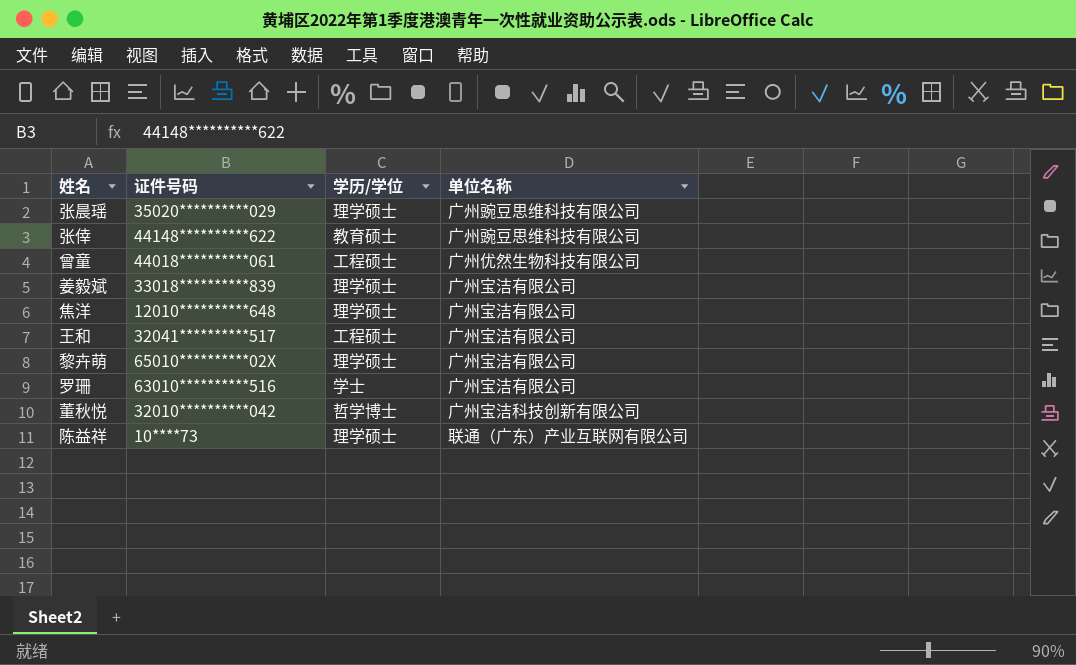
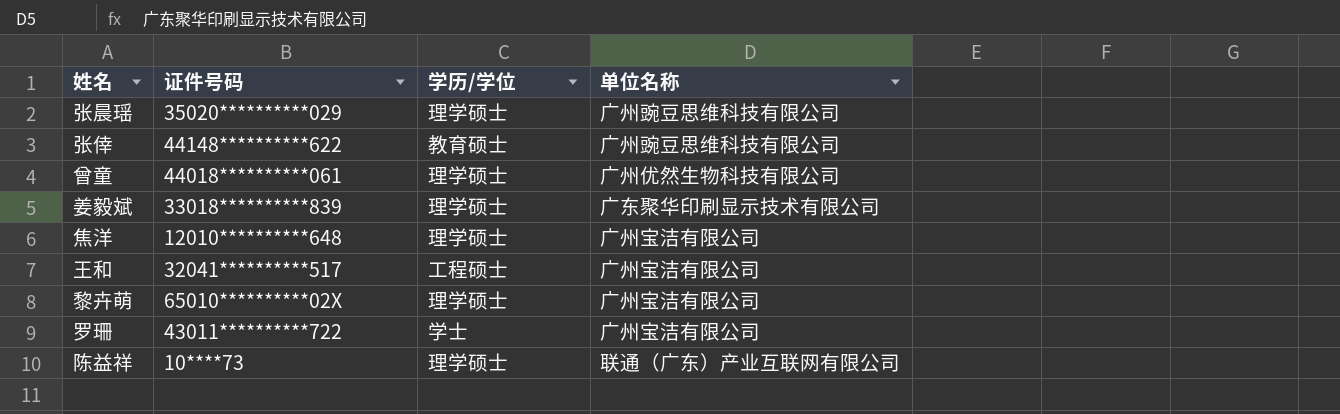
row 董秋悦: 32010**********042 | 哲学博士 | 广州宝洁科技创新有限公司 -> none
曾童 | 学历/学位: 工程硕士 -> 理学硕士
姜毅斌 | 单位名称: 广州宝洁有限公司 -> 广东聚华印刷显示技术有限公司
罗珊 | 证件号码: 63010**********516 -> 43011**********722

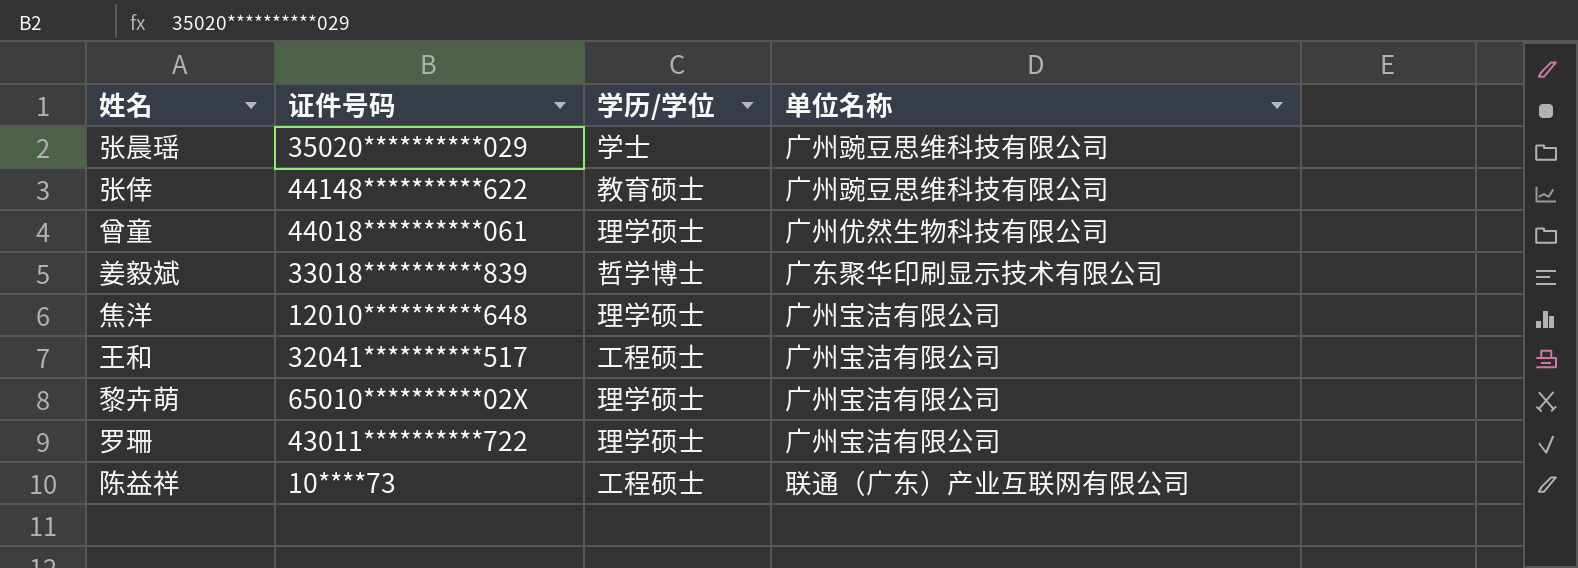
张晨瑶 | 学历/学位: 理学硕士 -> 学士
姜毅斌 | 学历/学位: 理学硕士 -> 哲学博士
罗珊 | 学历/学位: 学士 -> 理学硕士
陈益祥 | 学历/学位: 理学硕士 -> 工程硕士

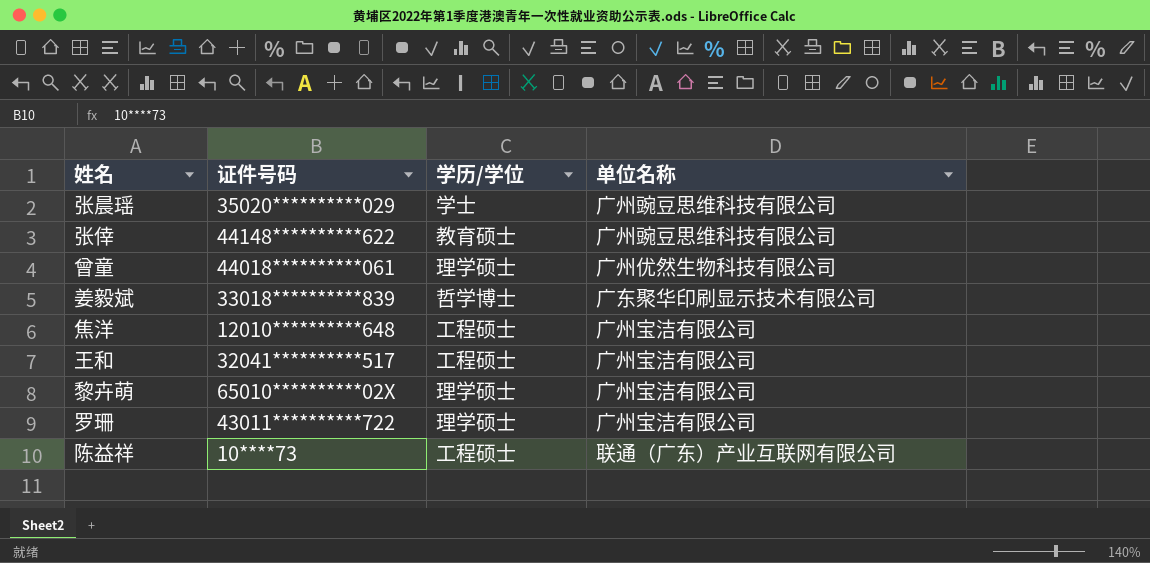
焦洋 | 学历/学位: 理学硕士 -> 工程硕士

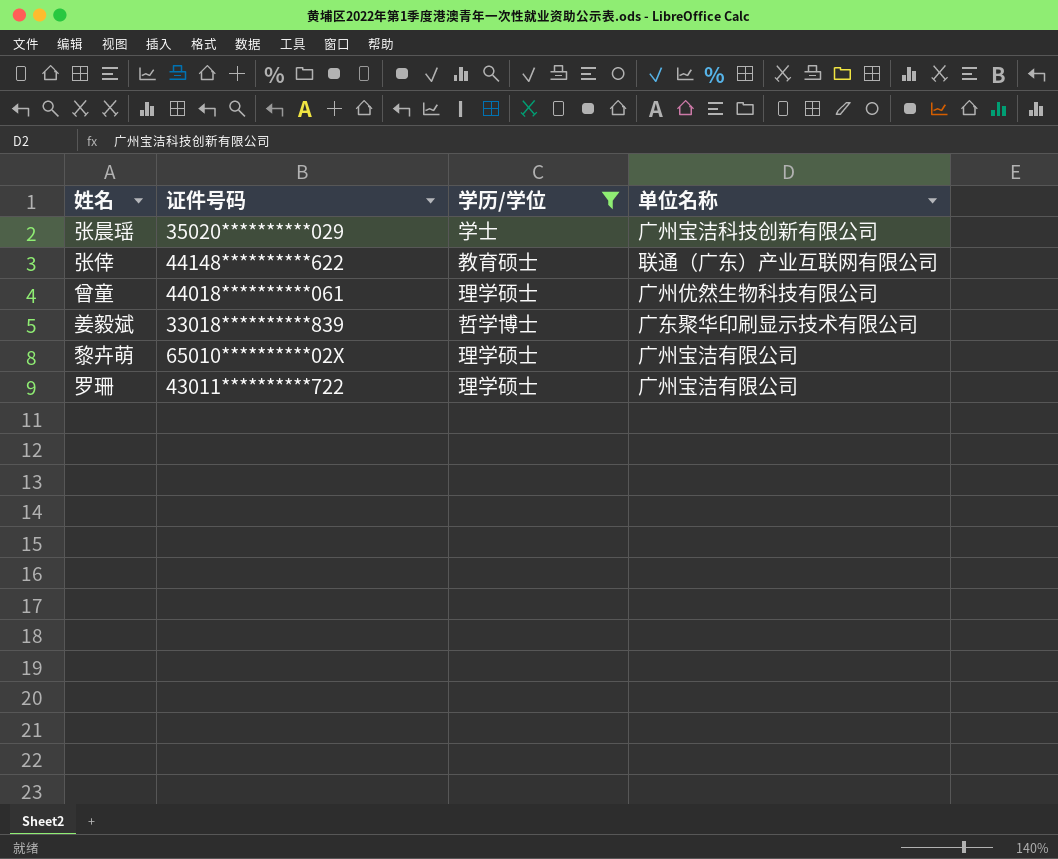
filter: none -> 学历/学位 != 工程硕士
张晨瑶 | 单位名称: 广州豌豆思维科技有限公司 -> 广州宝洁科技创新有限公司
张倖 | 单位名称: 广州豌豆思维科技有限公司 -> 联通（广东）产业互联网有限公司

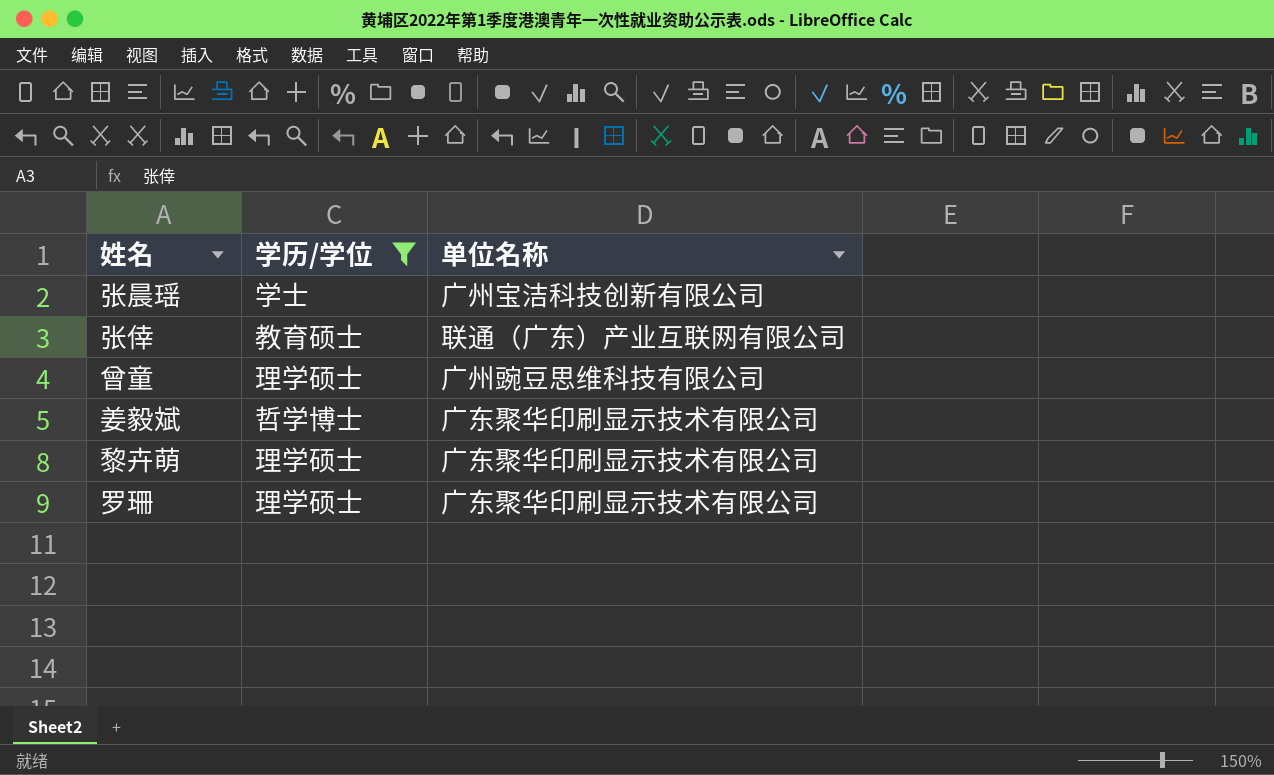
column 证件号码 | position: 2 -> none
曾童 | 单位名称: 广州优然生物科技有限公司 -> 广州豌豆思维科技有限公司
黎卉萌 | 单位名称: 广州宝洁有限公司 -> 广东聚华印刷显示技术有限公司
罗珊 | 单位名称: 广州宝洁有限公司 -> 广东聚华印刷显示技术有限公司

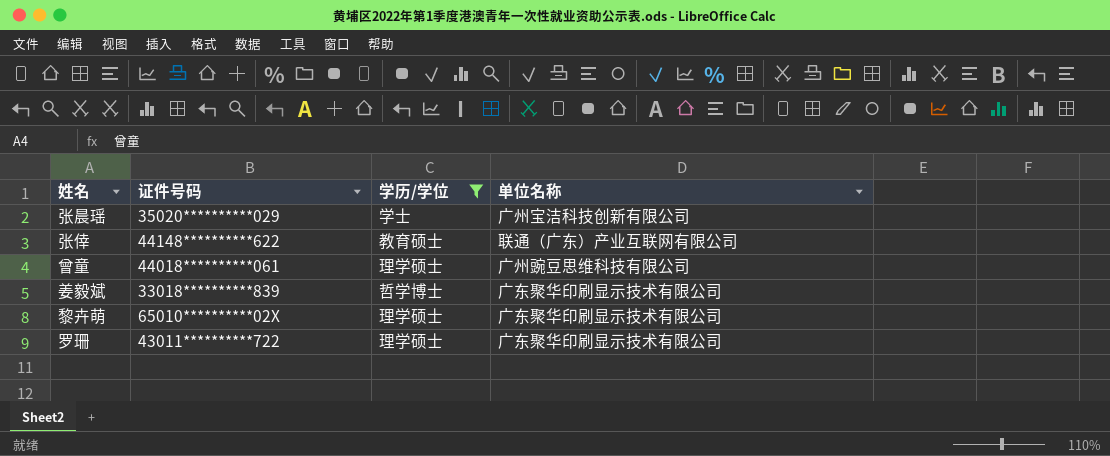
column 证件号码 | position: none -> 2

